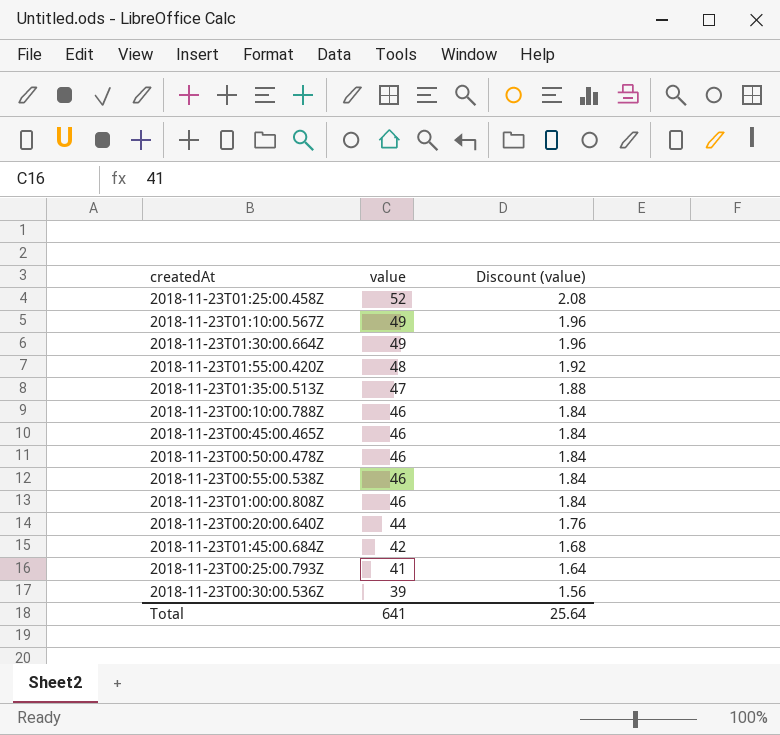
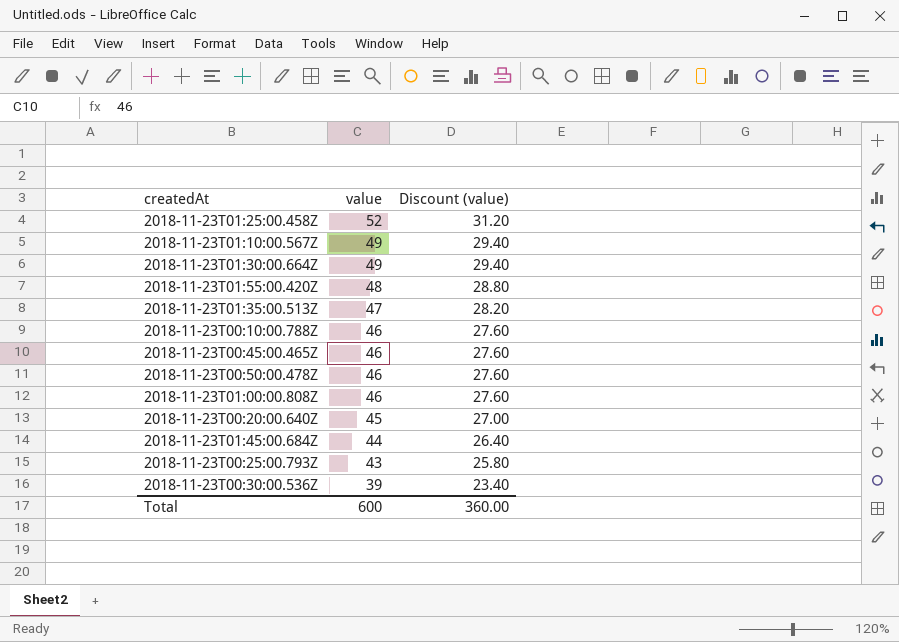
column Discount (value) | formula: [value] * 0.04 -> [value] * 0.6
row 2018-11-23T00:55:00.538Z: 46 | 1.84 -> none
2018-11-23T00:20:00.640Z | value: 44 -> 45
2018-11-23T01:45:00.684Z | value: 42 -> 44
2018-11-23T00:25:00.793Z | value: 41 -> 43
Total | value: 641 -> 600
Total | Discount (value): 25.64 -> 360.00

